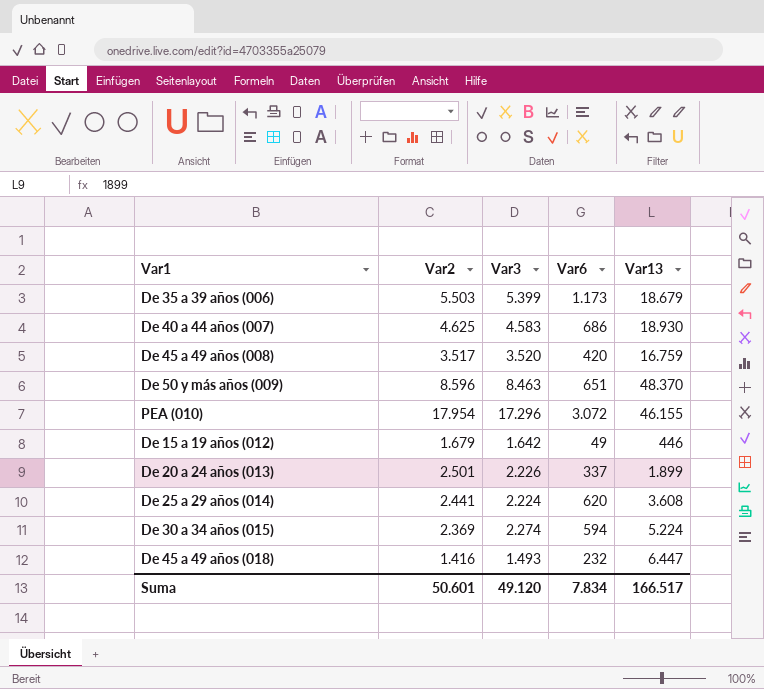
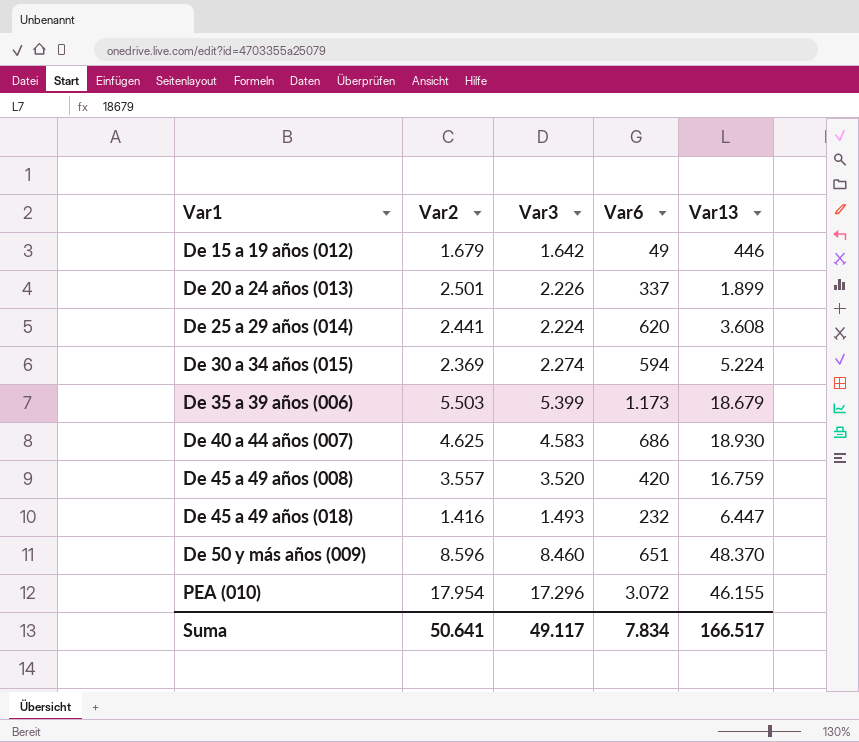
row order: none -> Var1 ascending
De 45 a 49 años (008) | Var2: 3.517 -> 3.557
De 50 y más años (009) | Var3: 8.463 -> 8.460
Suma | Var2: 50.601 -> 50.641
Suma | Var3: 49.120 -> 49.117

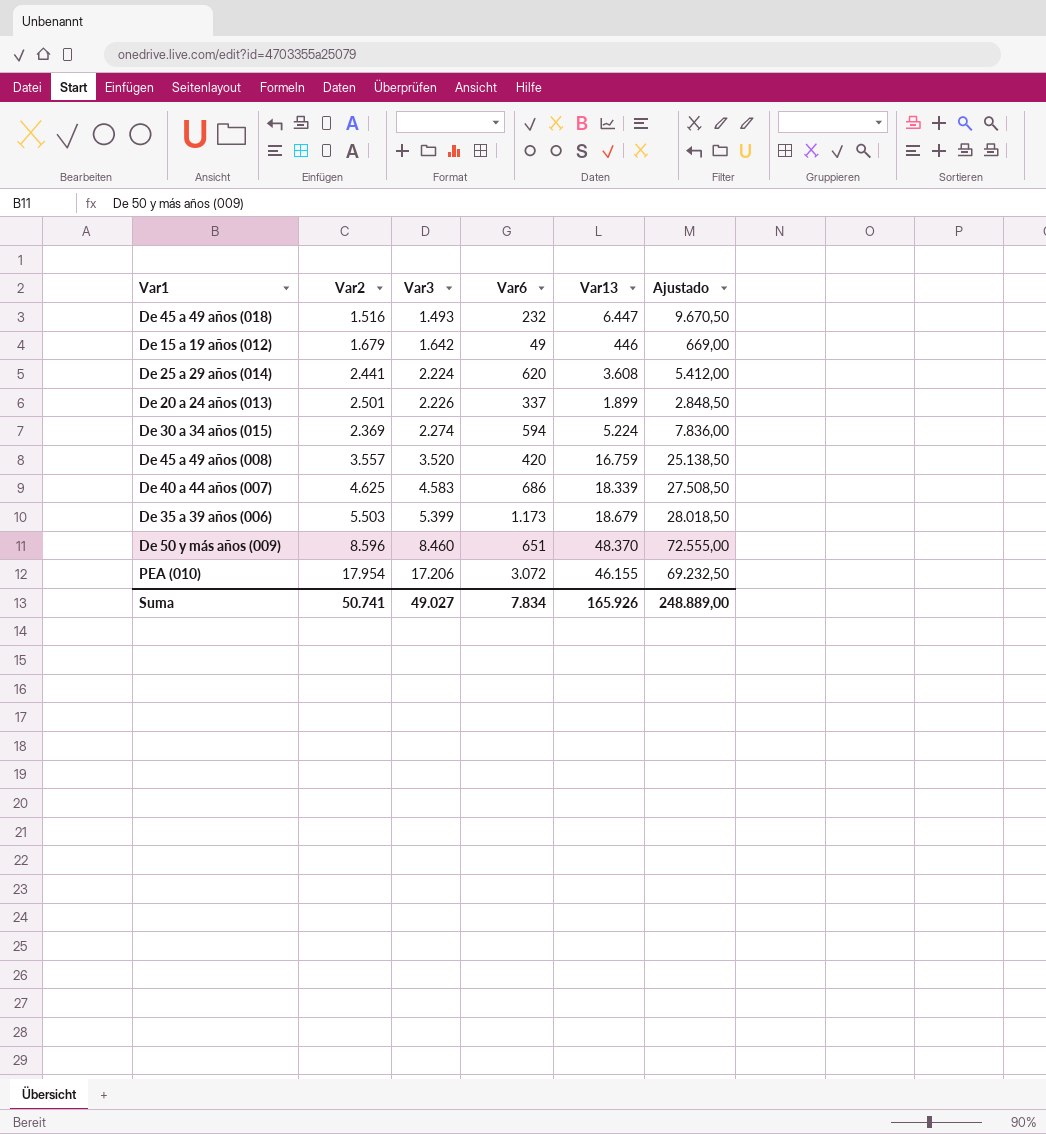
row order: Var1 ascending -> Var3 ascending
column Ajustado | formula: none -> [Var13] * 1,5
De 45 a 49 años (018) | Var2: 1.416 -> 1.516
De 40 a 44 años (007) | Var13: 18.930 -> 18.339
PEA (010) | Var3: 17.296 -> 17.206
Suma | Var2: 50.641 -> 50.741
Suma | Var3: 49.117 -> 49.027
Suma | Var13: 166.517 -> 165.926

